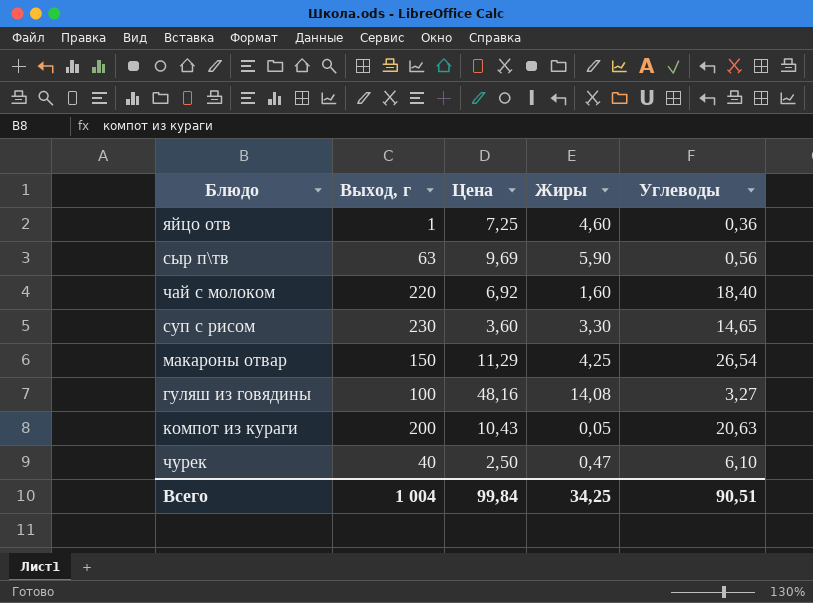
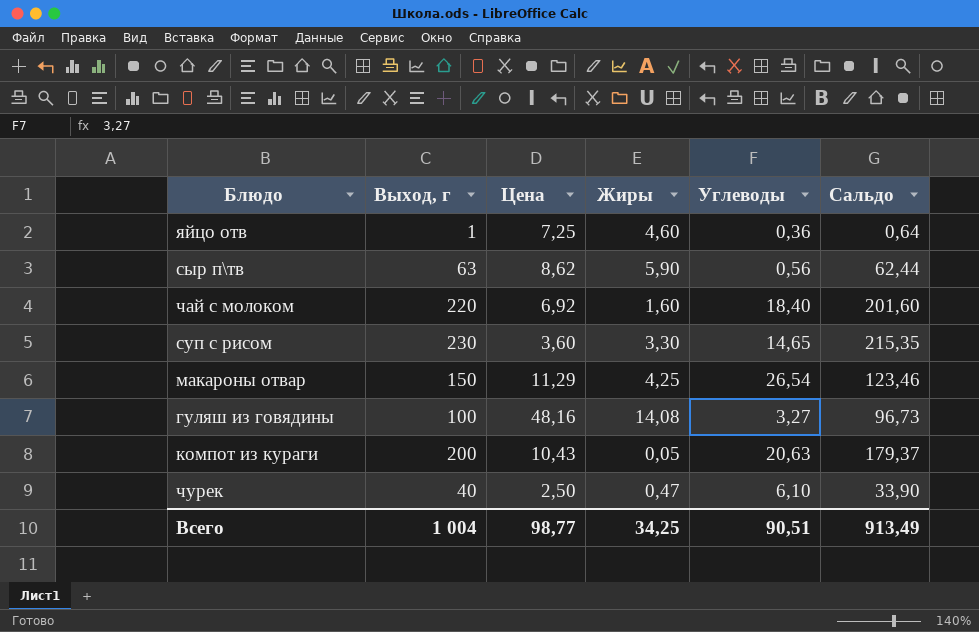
column Сальдо | formula: none -> [Выход, г] - [Углеводы]
сыр п\тв | Цена: 9,69 -> 8,62
Всего | Цена: 99,84 -> 98,77

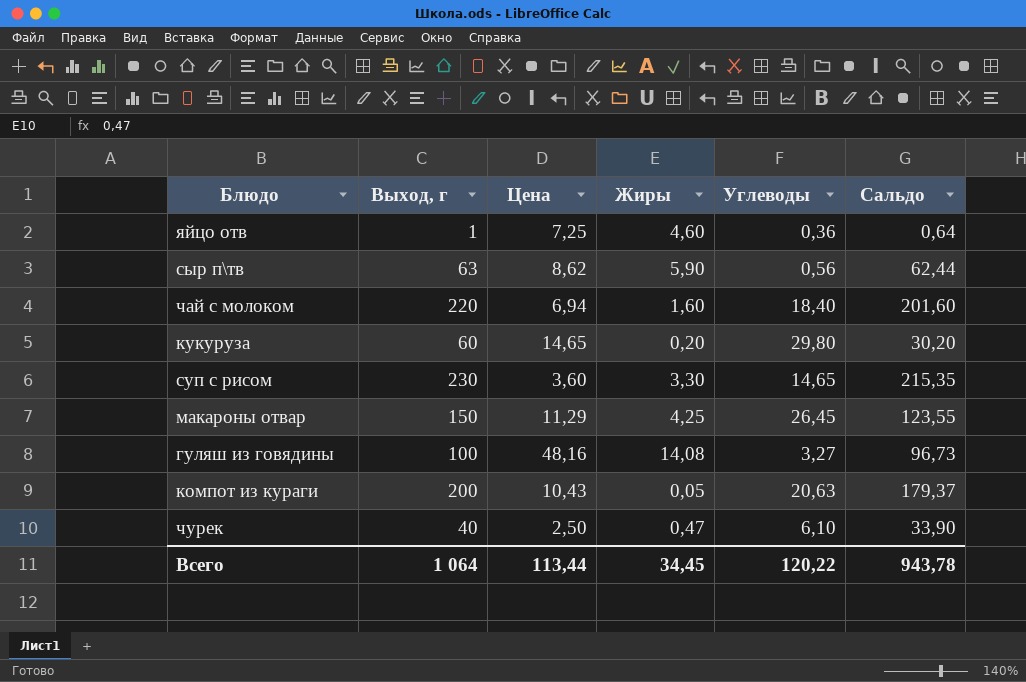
чай с молоком | Цена: 6,92 -> 6,94
row кукуруза: none -> 60 | 14,65 | 0,20 | 29,80 | 30,20
макароны отвар | Углеводы: 26,54 -> 26,45
макароны отвар | Сальдо: 123,46 -> 123,55
Всего | Выход, г: 1 004 -> 1 064
Всего | Цена: 98,77 -> 113,44
Всего | Жиры: 34,25 -> 34,45
Всего | Углеводы: 90,51 -> 120,22
Всего | Сальдо: 913,49 -> 943,78

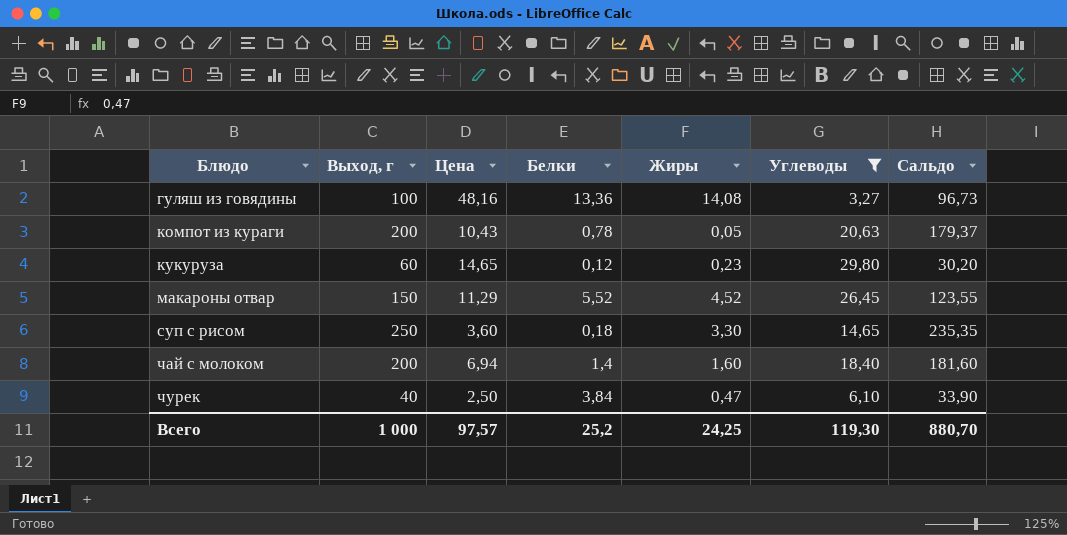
filter: none -> Углеводы >= 3,27
row order: none -> Блюдо ascending
column Белки | position: none -> 4
кукуруза | Жиры: 0,20 -> 0,23
макароны отвар | Жиры: 4,25 -> 4,52
суп с рисом | Выход, г: 230 -> 250
суп с рисом | Сальдо: 215,35 -> 235,35
чай с молоком | Выход, г: 220 -> 200
чай с молоком | Сальдо: 201,60 -> 181,60
Всего | Выход, г: 1 064 -> 1 000
Всего | Цена: 113,44 -> 97,57
Всего | Жиры: 34,45 -> 24,25
Всего | Углеводы: 120,22 -> 119,30
Всего | Сальдо: 943,78 -> 880,70

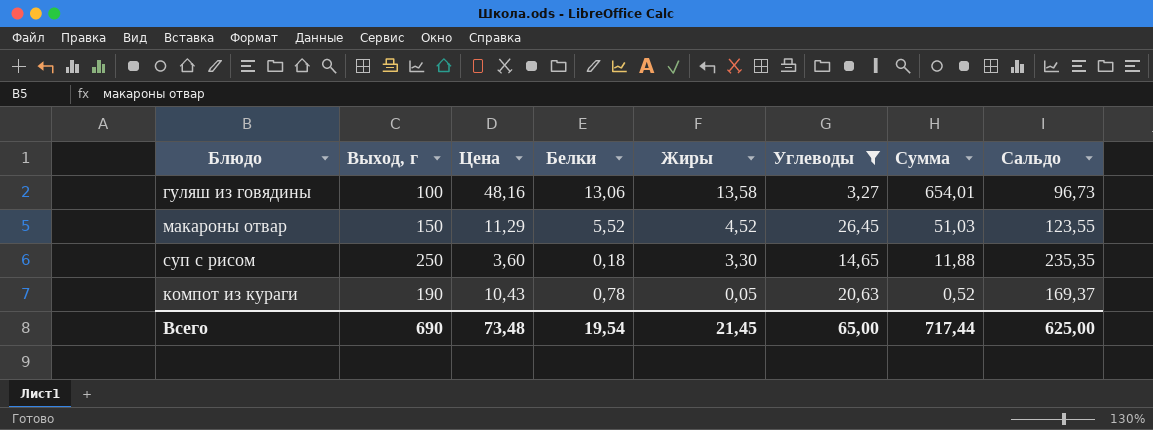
row order: Блюдо ascending -> Жиры descending
column Сумма | formula: none -> [Цена] * [Жиры]
row кукуруза: 60 | 14,65 | 0,12 | 0,23 | 29,80 | 30,20 -> none
row чай с молоком: 200 | 6,94 | 1,4 | 1,60 | 18,40 | 181,60 -> none
row чурек: 40 | 2,50 | 3,84 | 0,47 | 6,10 | 33,90 -> none
гуляш из говядины | Белки: 13,36 -> 13,06
гуляш из говядины | Жиры: 14,08 -> 13,58
компот из кураги | Выход, г: 200 -> 190
компот из кураги | Сальдо: 179,37 -> 169,37
Всего | Выход, г: 1 000 -> 690
Всего | Цена: 97,57 -> 73,48
Всего | Белки: 25,2 -> 19,54
Всего | Жиры: 24,25 -> 21,45
Всего | Углеводы: 119,30 -> 65,00
Всего | Сальдо: 880,70 -> 625,00

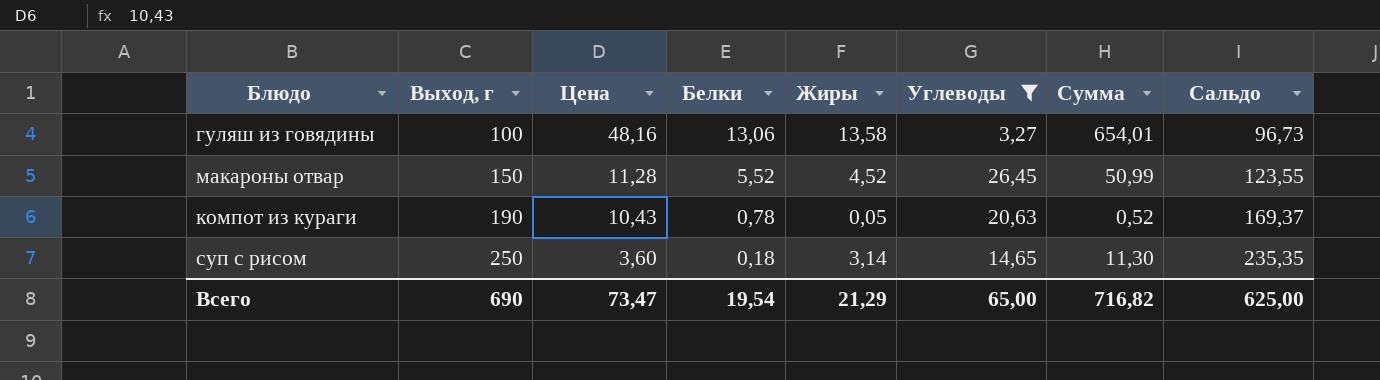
row order: Жиры descending -> Выход, г ascending
макароны отвар | Цена: 11,29 -> 11,28
макароны отвар | Сумма: 51,03 -> 50,99
суп с рисом | Жиры: 3,30 -> 3,14
суп с рисом | Сумма: 11,88 -> 11,30
Всего | Цена: 73,48 -> 73,47
Всего | Жиры: 21,45 -> 21,29
Всего | Сумма: 717,44 -> 716,82

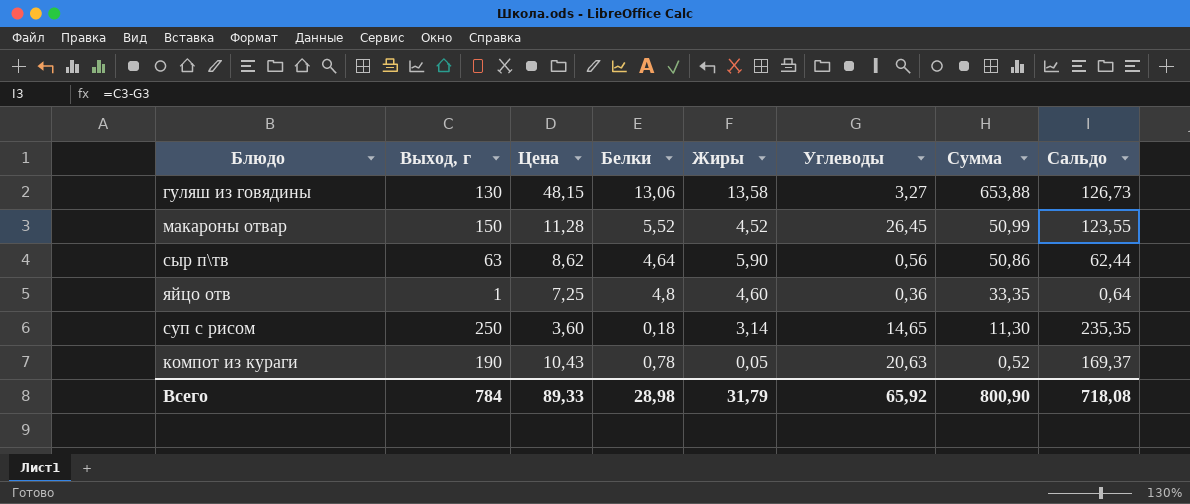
filter: Углеводы >= 3,27 -> none
row order: Выход, г ascending -> Сумма descending
гуляш из говядины | Выход, г: 100 -> 130
гуляш из говядины | Цена: 48,16 -> 48,15
гуляш из говядины | Сумма: 654,01 -> 653,88
гуляш из говядины | Сальдо: 96,73 -> 126,73
Всего | Выход, г: 690 -> 784
Всего | Цена: 73,47 -> 89,33
Всего | Белки: 19,54 -> 28,98
Всего | Жиры: 21,29 -> 31,79
Всего | Углеводы: 65,00 -> 65,92
Всего | Сумма: 716,82 -> 800,90
Всего | Сальдо: 625,00 -> 718,08

